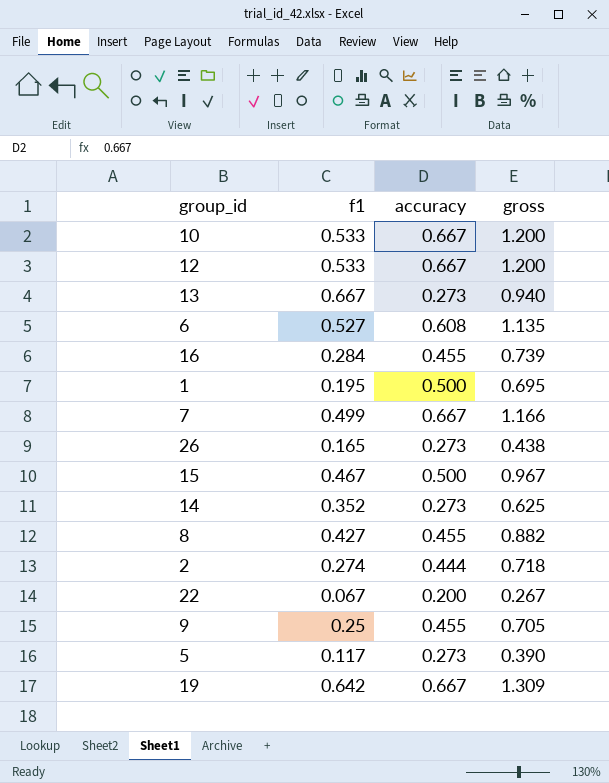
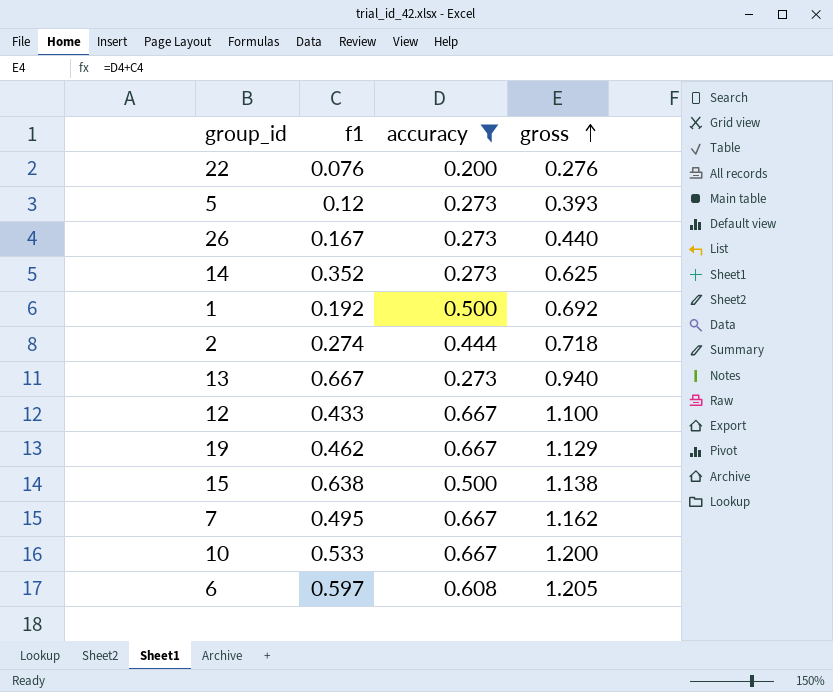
filter: none -> accuracy != 0.455
row order: none -> gross ascending
22 | f1: 0.067 -> 0.076
22 | gross: 0.267 -> 0.276
5 | f1: 0.117 -> 0.12
5 | gross: 0.390 -> 0.393
26 | f1: 0.165 -> 0.167
26 | gross: 0.438 -> 0.440
1 | f1: 0.195 -> 0.192
1 | gross: 0.695 -> 0.692
12 | f1: 0.533 -> 0.433
12 | gross: 1.200 -> 1.100
19 | f1: 0.642 -> 0.462
19 | gross: 1.309 -> 1.129
15 | f1: 0.467 -> 0.638
15 | gross: 0.967 -> 1.138
7 | f1: 0.499 -> 0.495
7 | gross: 1.166 -> 1.162
6 | f1: 0.527 -> 0.597
6 | gross: 1.135 -> 1.205

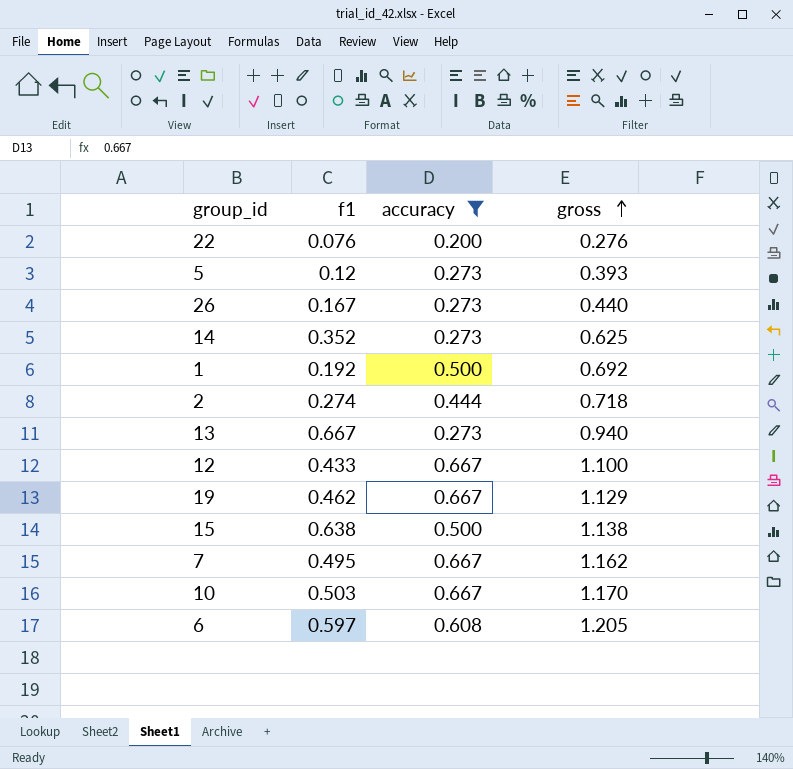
10 | f1: 0.533 -> 0.503
10 | gross: 1.200 -> 1.170

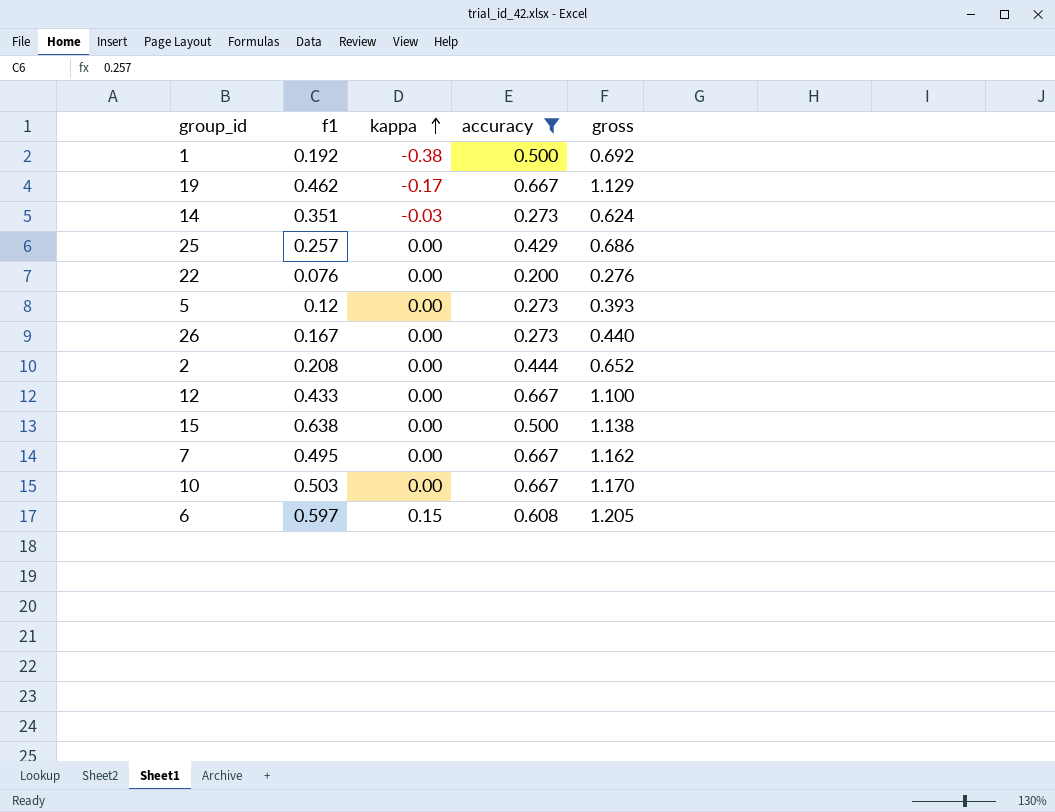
row order: gross ascending -> kappa ascending
column kappa | position: none -> 3
row 13: 0.667 | 0.273 | 0.940 -> none
14 | f1: 0.352 -> 0.351
14 | gross: 0.625 -> 0.624
row 25: none -> 0.257 | 0.00 | 0.429 | 0.686
2 | f1: 0.274 -> 0.208
2 | gross: 0.718 -> 0.652

